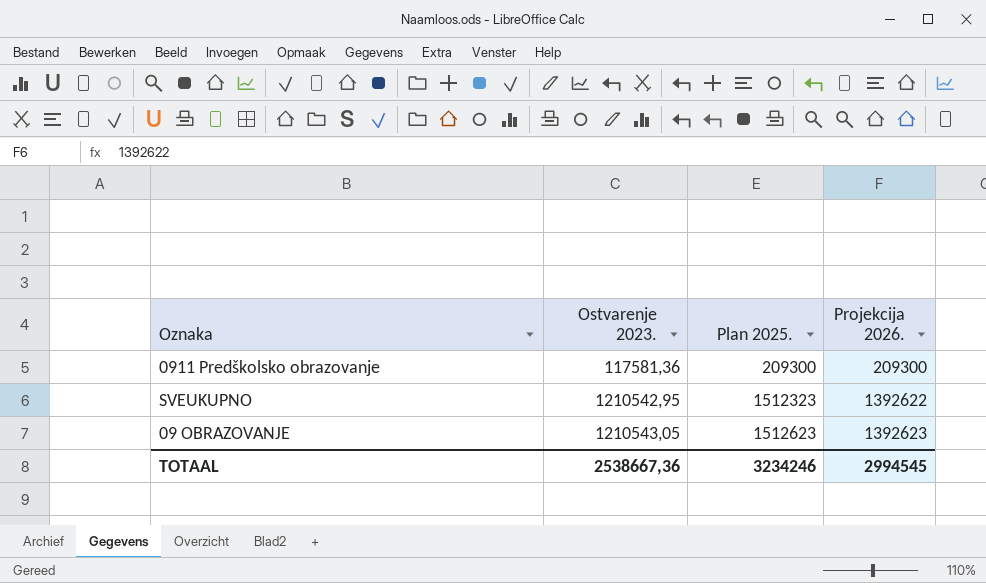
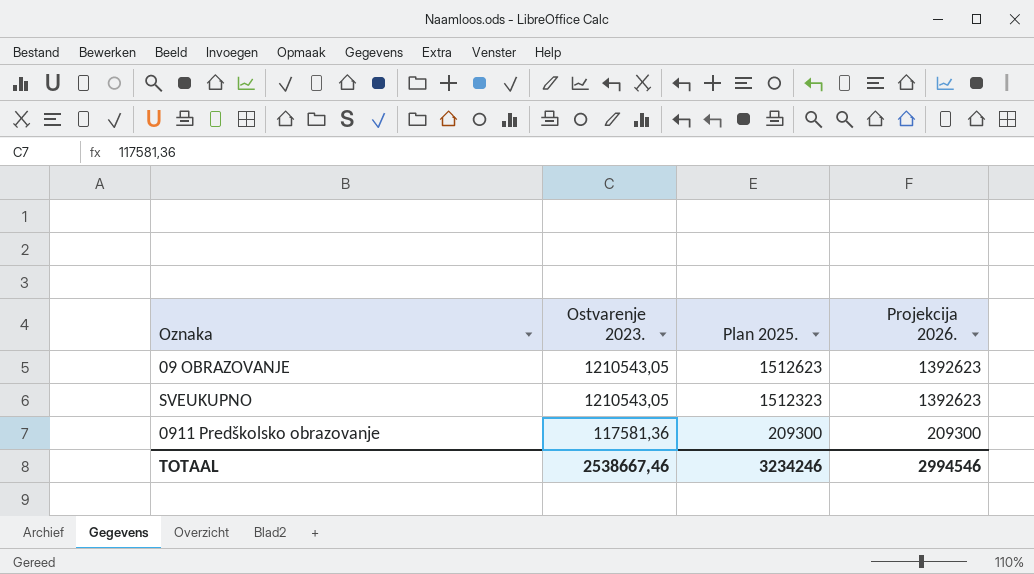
row order: Ostvarenje 2023. ascending -> Ostvarenje 2023. descending
SVEUKUPNO | Ostvarenje 2023.: 1210542,95 -> 1210543,05
SVEUKUPNO | Projekcija 2026.: 1392622 -> 1392623
TOTAAL | Ostvarenje 2023.: 2538667,36 -> 2538667,46
TOTAAL | Projekcija 2026.: 2994545 -> 2994546

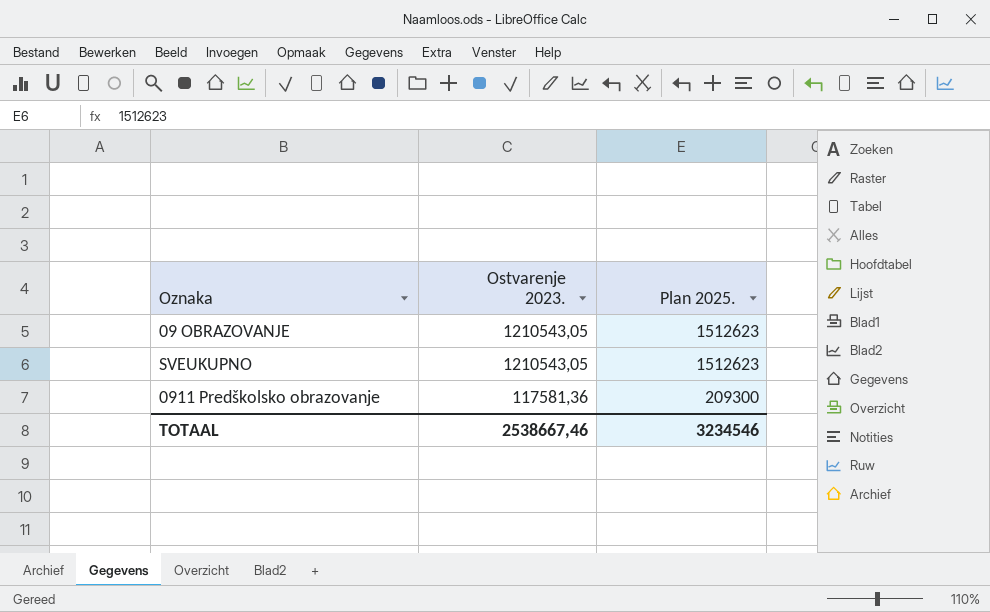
column Projekcija 2026. | position: 4 -> none
SVEUKUPNO | Plan 2025.: 1512323 -> 1512623
TOTAAL | Plan 2025.: 3234246 -> 3234546

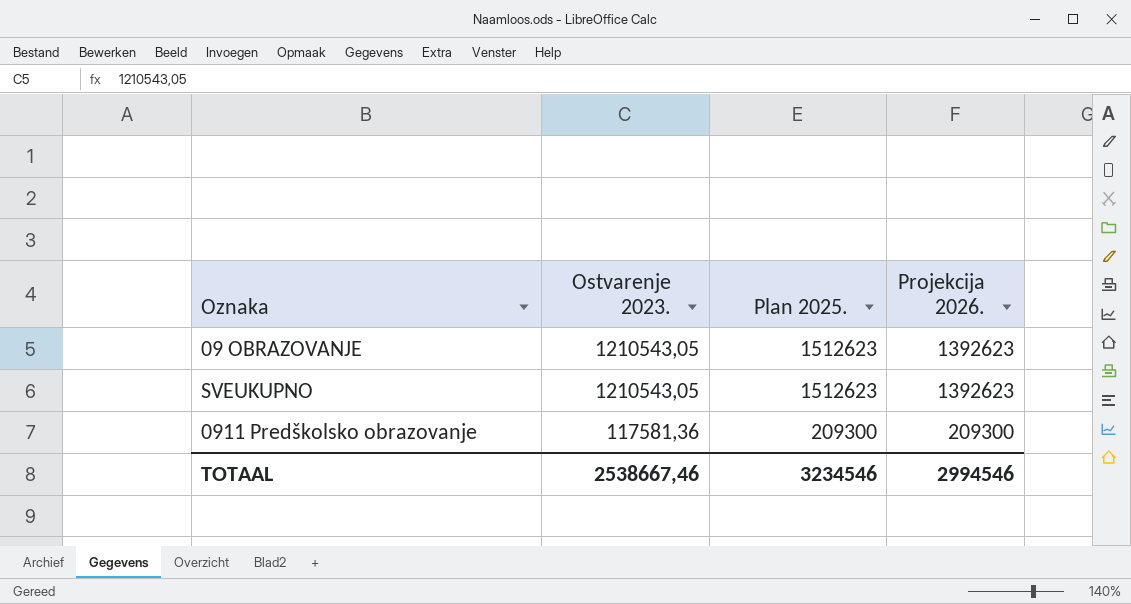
column Projekcija 2026. | position: none -> 4

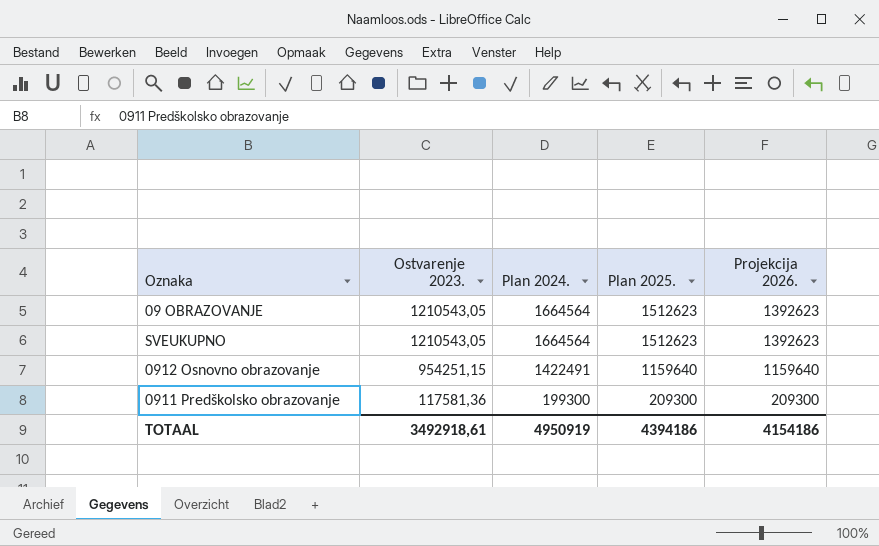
column Plan 2024. | position: none -> 3
row 0912 Osnovno obrazovanje: none -> 954251,15 | 1422491 | 1159640 | 1159640
TOTAAL | Ostvarenje 2023.: 2538667,46 -> 3492918,61
TOTAAL | Plan 2025.: 3234546 -> 4394186
TOTAAL | Projekcija 2026.: 2994546 -> 4154186

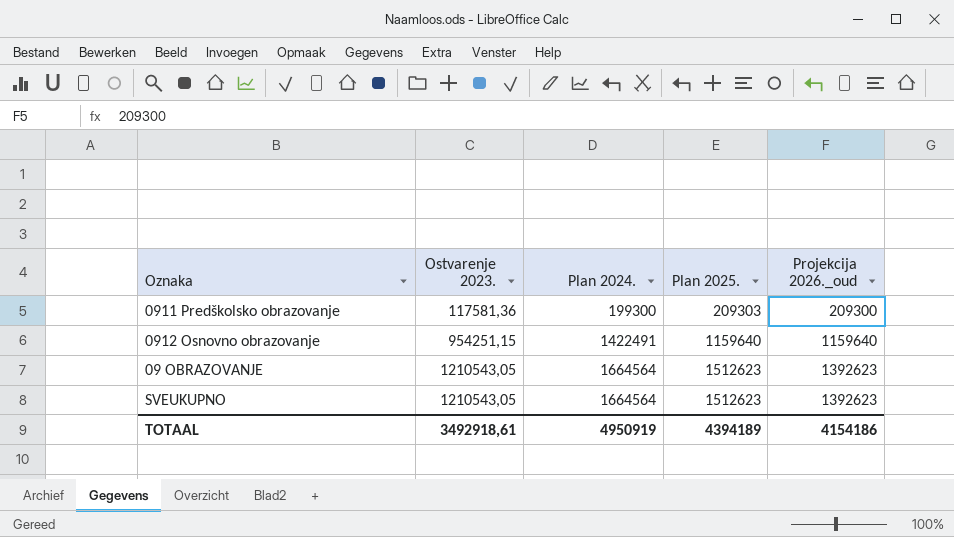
row order: Ostvarenje 2023. descending -> Ostvarenje 2023. ascending
column name: Projekcija 2026. -> Projekcija 2026._oud
0911 Predškolsko obrazovanje | Plan 2025.: 209300 -> 209303
TOTAAL | Plan 2025.: 4394186 -> 4394189

